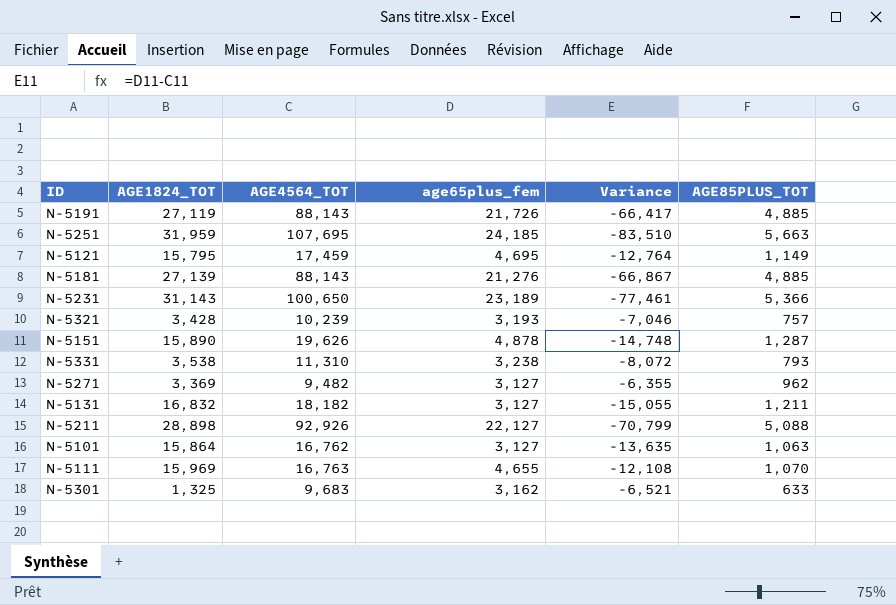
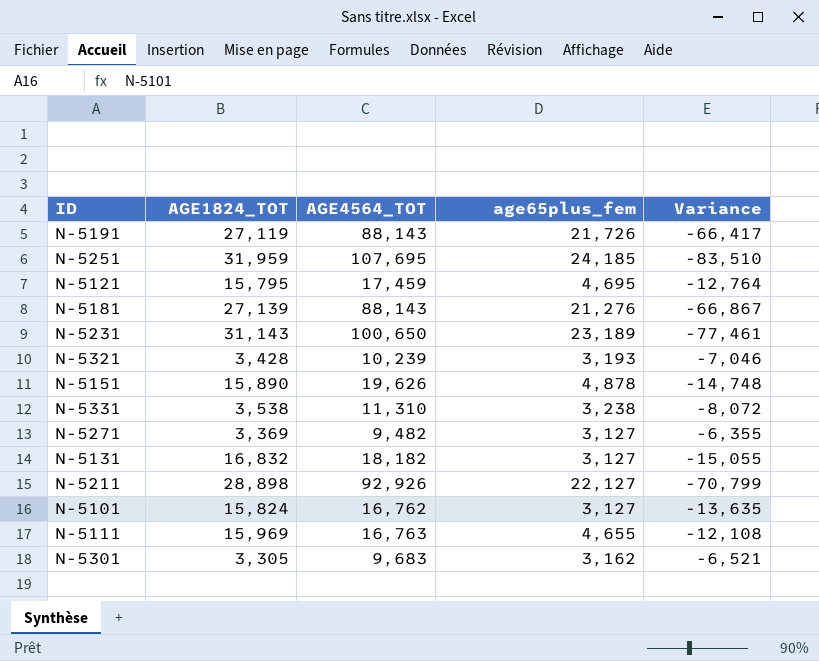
column AGE85PLUS_TOT | position: 6 -> none
N-5101 | AGE1824_TOT: 15,864 -> 15,824
N-5301 | AGE1824_TOT: 1,325 -> 3,305

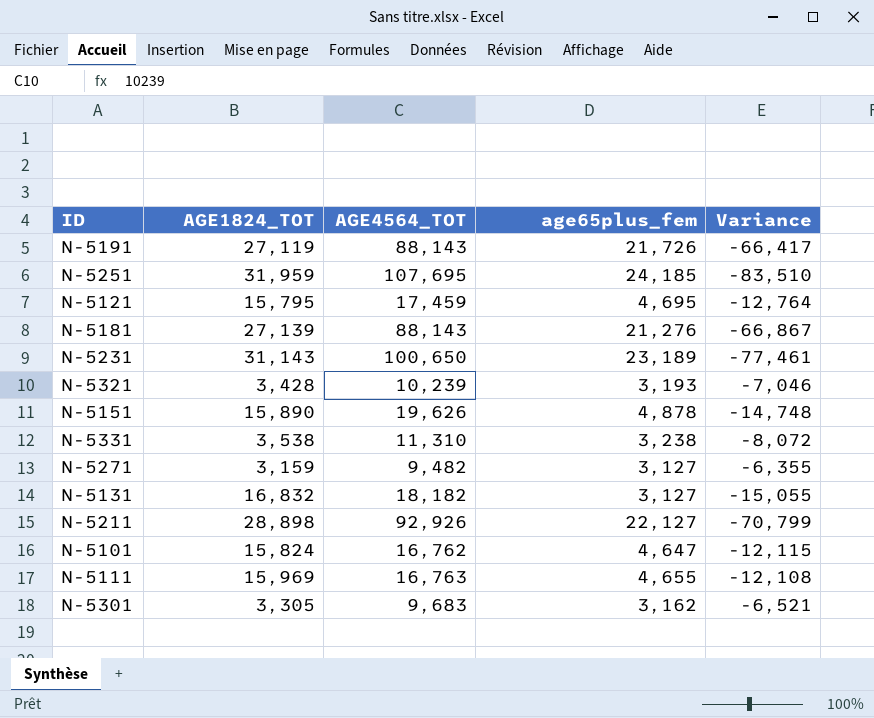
N-5271 | AGE1824_TOT: 3,369 -> 3,159
N-5101 | age65plus_fem: 3,127 -> 4,647
N-5101 | Variance: -13,635 -> -12,115

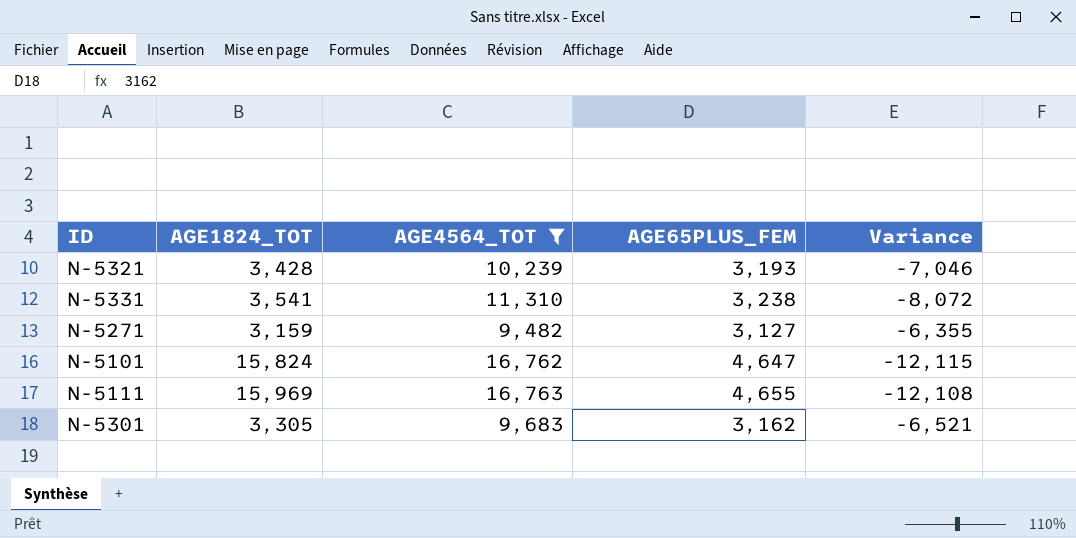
filter: none -> AGE4564_TOT <= 16,763
column name: age65plus_fem -> AGE65PLUS_FEM
N-5331 | AGE1824_TOT: 3,538 -> 3,541

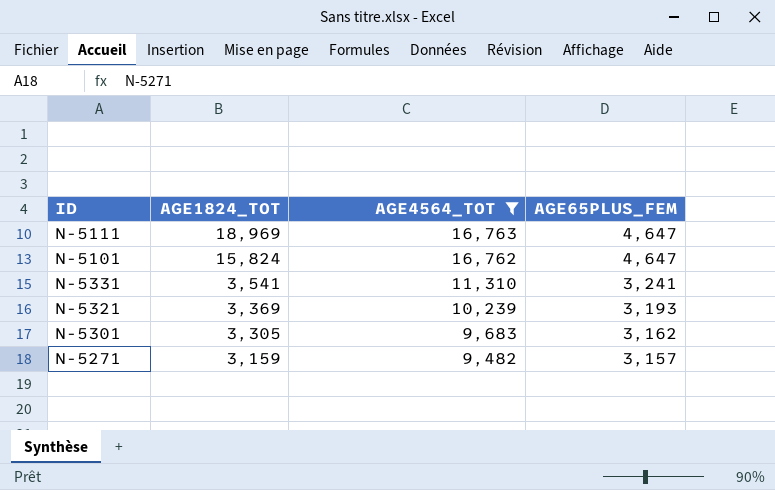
row order: none -> AGE1824_TOT descending
column Variance | formula: [AGE65PLUS_FEM] - [AGE4564_TOT] -> none
N-5111 | AGE1824_TOT: 15,969 -> 18,969
N-5111 | AGE65PLUS_FEM: 4,655 -> 4,647
N-5331 | AGE65PLUS_FEM: 3,238 -> 3,241
N-5321 | AGE1824_TOT: 3,428 -> 3,369
N-5271 | AGE65PLUS_FEM: 3,127 -> 3,157

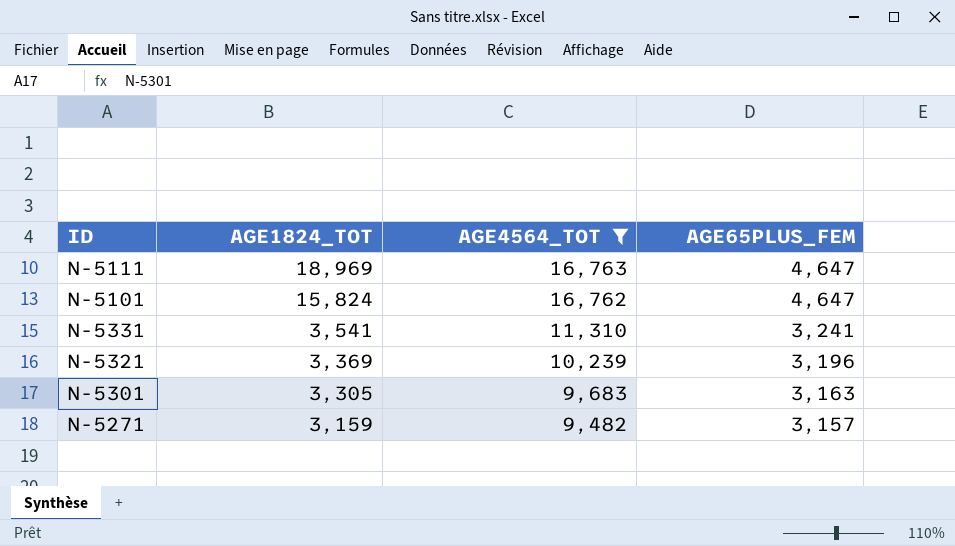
N-5321 | AGE65PLUS_FEM: 3,193 -> 3,196
N-5301 | AGE65PLUS_FEM: 3,162 -> 3,163

